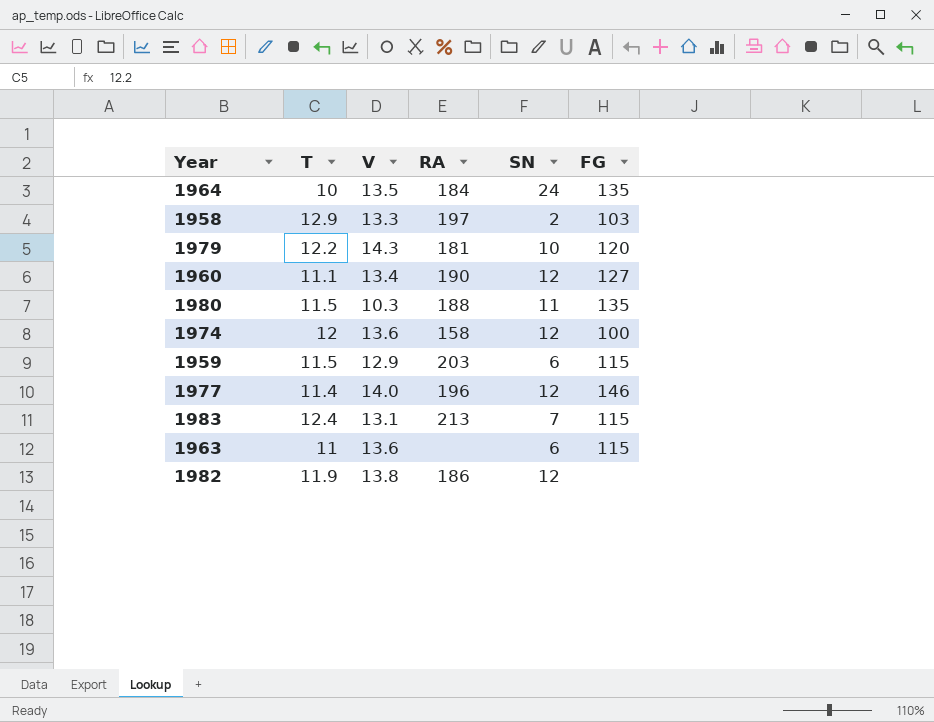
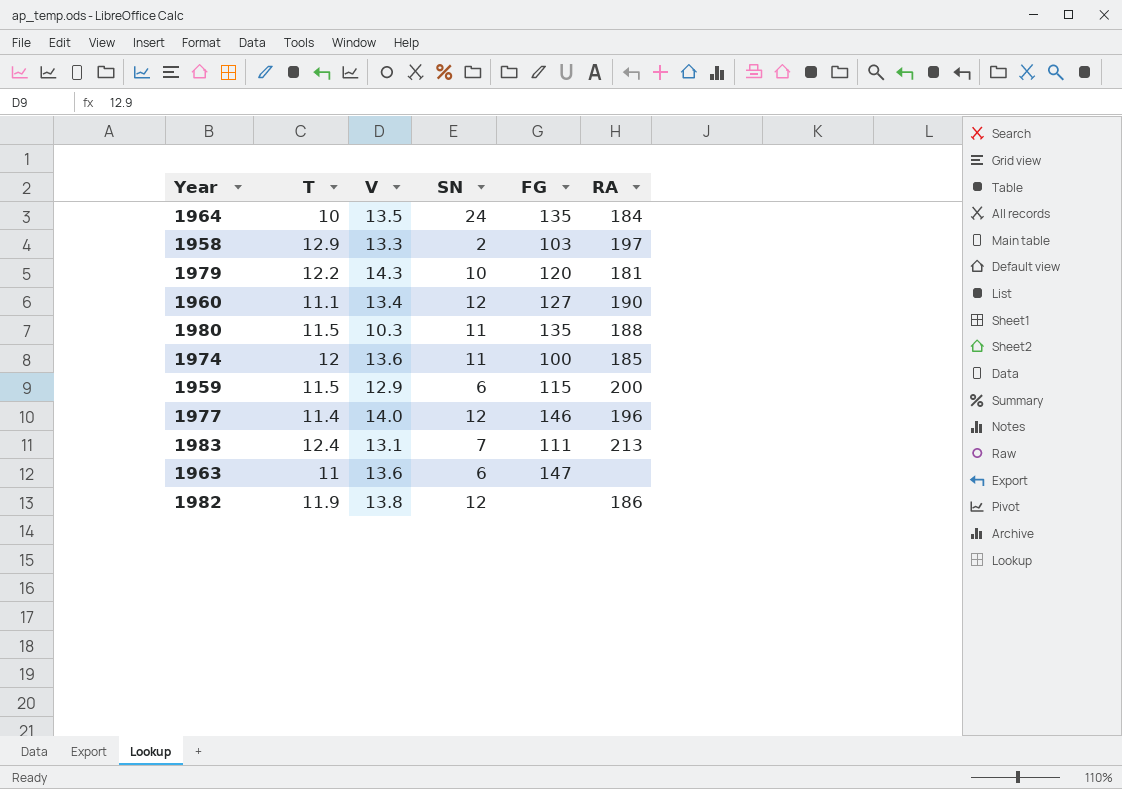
column RA | position: 4 -> 6
1974 | SN: 12 -> 11
1974 | RA: 158 -> 185
1959 | RA: 203 -> 200
1983 | FG: 115 -> 111
1963 | FG: 115 -> 147

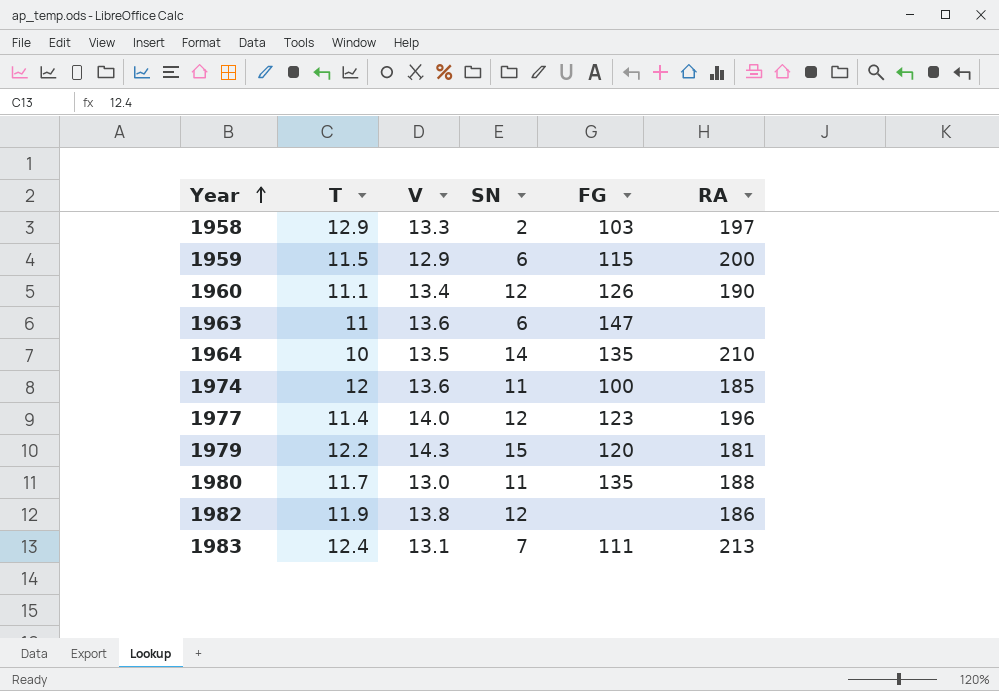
row order: none -> Year ascending
1960 | FG: 127 -> 126
1964 | SN: 24 -> 14
1964 | RA: 184 -> 210
1977 | FG: 146 -> 123
1979 | SN: 10 -> 15
1980 | T: 11.5 -> 11.7
1980 | V: 10.3 -> 13.0

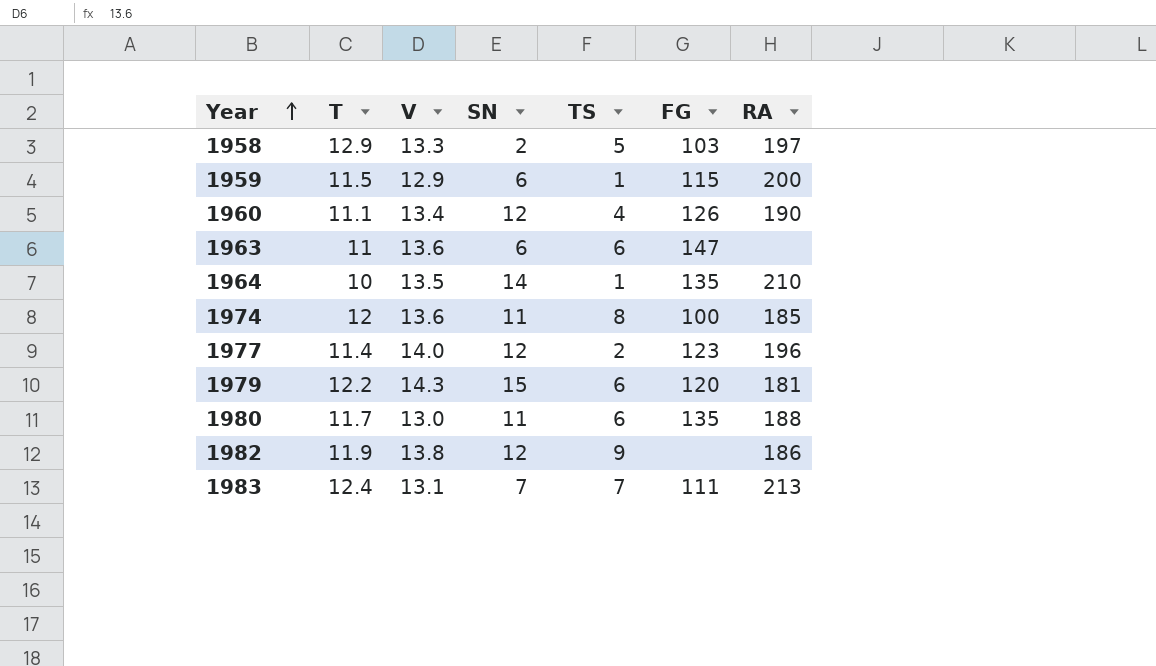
column TS | position: none -> 5

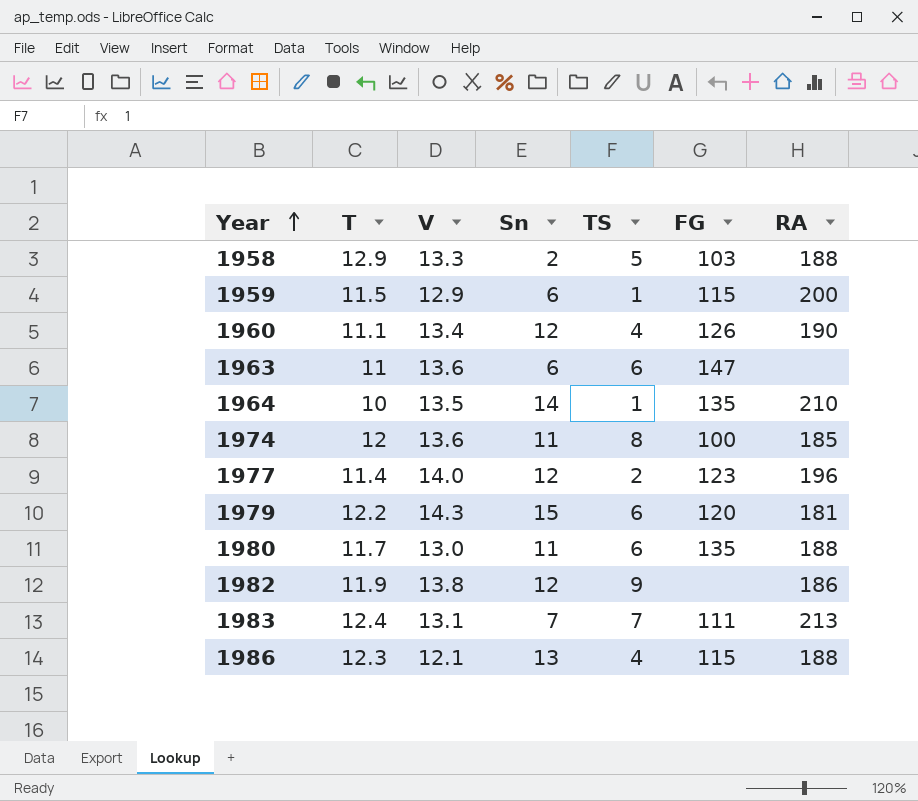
column name: SN -> Sn
1958 | RA: 197 -> 188
row 1986: none -> 12.3 | 12.1 | 13 | 4 | 115 | 188

